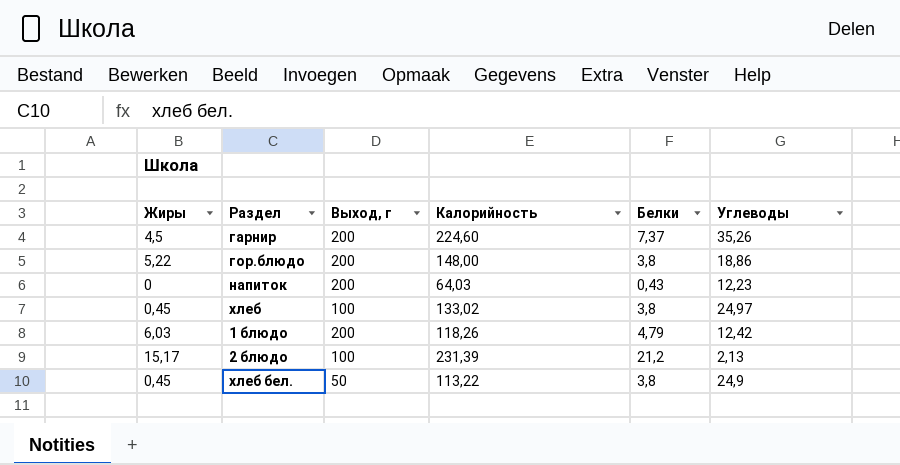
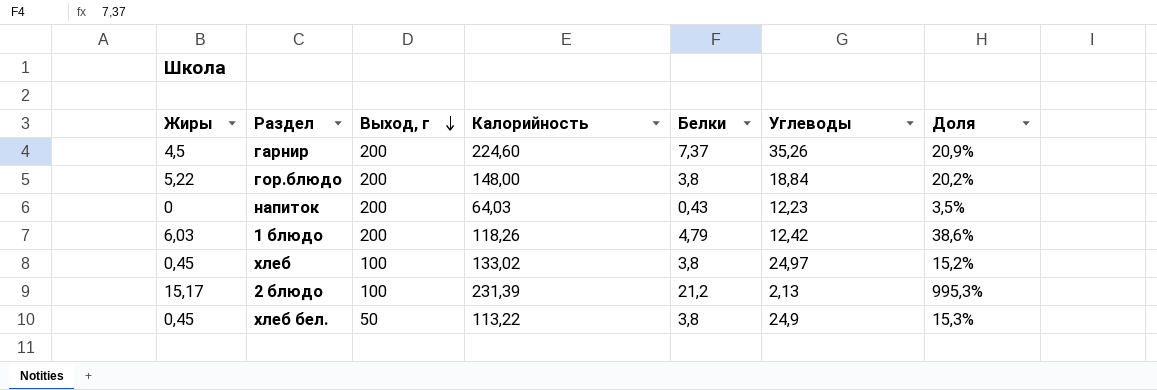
row order: none -> Выход, г descending
column Доля | formula: none -> [Белки] / [Углеводы]
гор.блюдо | Углеводы: 18,86 -> 18,84

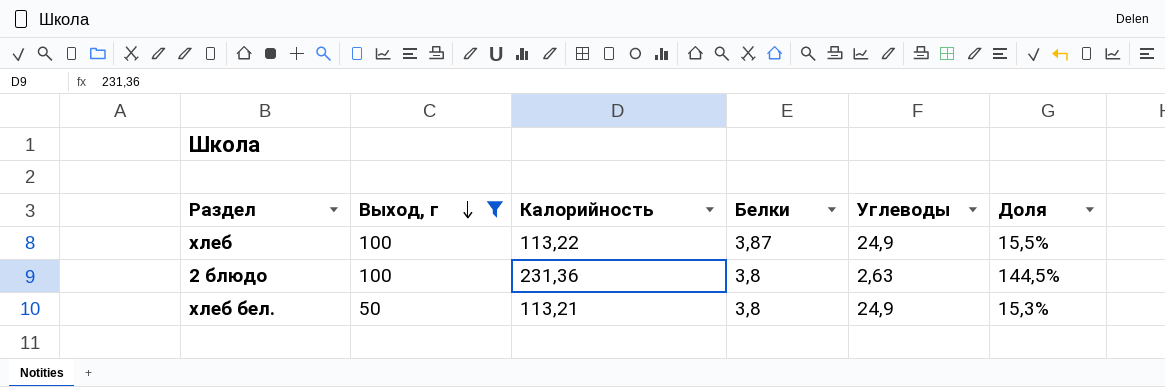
filter: none -> Выход, г != 200
column Жиры | position: 1 -> none
хлеб | Калорийность: 133,02 -> 113,22
хлеб | Белки: 3,8 -> 3,87
хлеб | Углеводы: 24,97 -> 24,9
хлеб | Доля: 15,2% -> 15,5%
2 блюдо | Калорийность: 231,39 -> 231,36
2 блюдо | Белки: 21,2 -> 3,8
2 блюдо | Углеводы: 2,13 -> 2,63
2 блюдо | Доля: 995,3% -> 144,5%
хлеб бел. | Калорийность: 113,22 -> 113,21

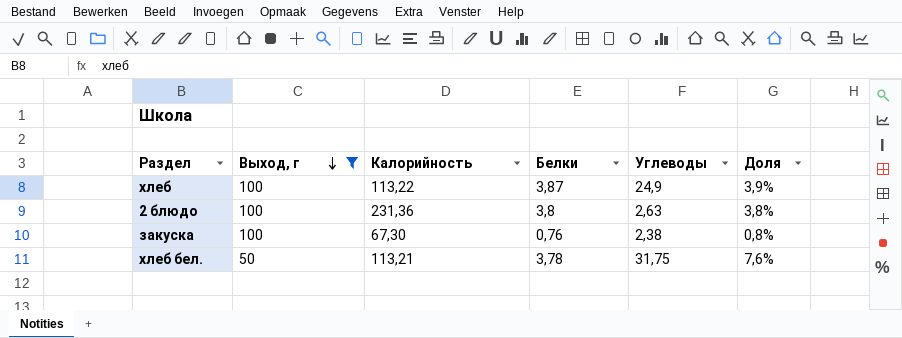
column Доля | formula: [Белки] / [Углеводы] -> [Белки] / [Выход, г]
row закуска: none -> 100 | 67,30 | 0,76 | 2,38 | 0,8%
хлеб бел. | Белки: 3,8 -> 3,78
хлеб бел. | Углеводы: 24,9 -> 31,75

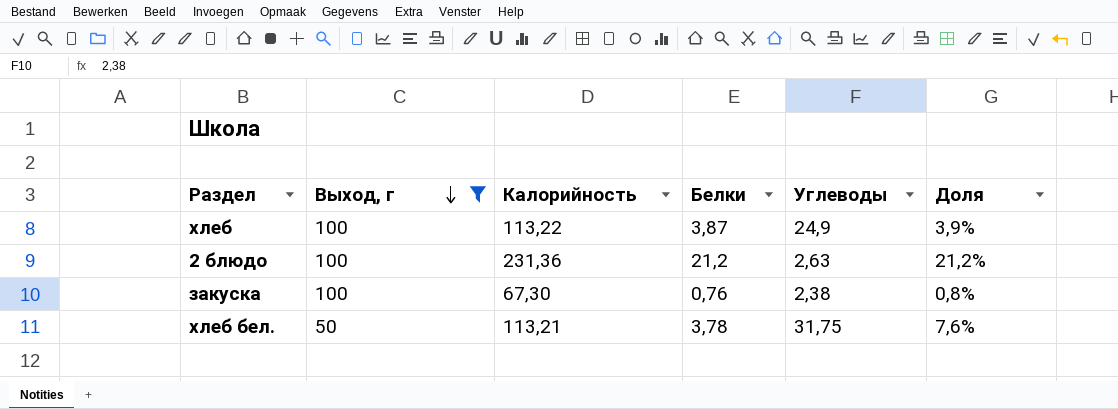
2 блюдо | Белки: 3,8 -> 21,2
2 блюдо | Доля: 3,8% -> 21,2%

